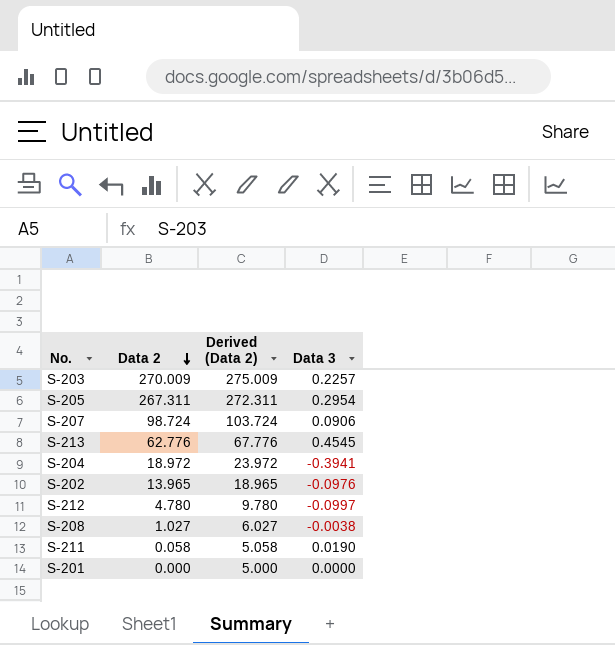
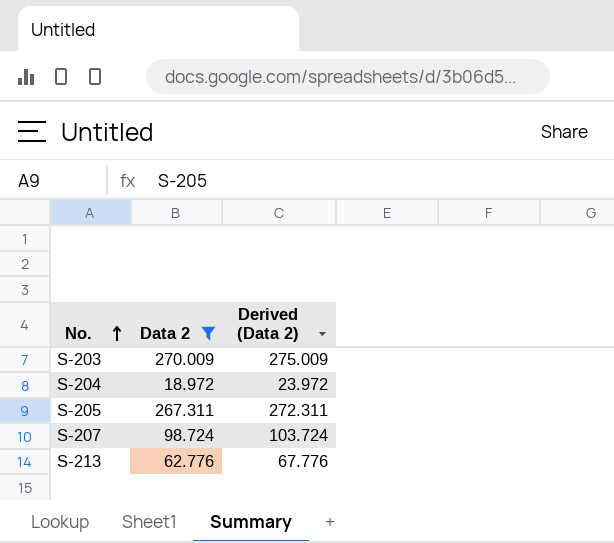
filter: none -> Data 2 >= 18.972
row order: Data 2 descending -> No. ascending
column Data 3 | position: 4 -> none

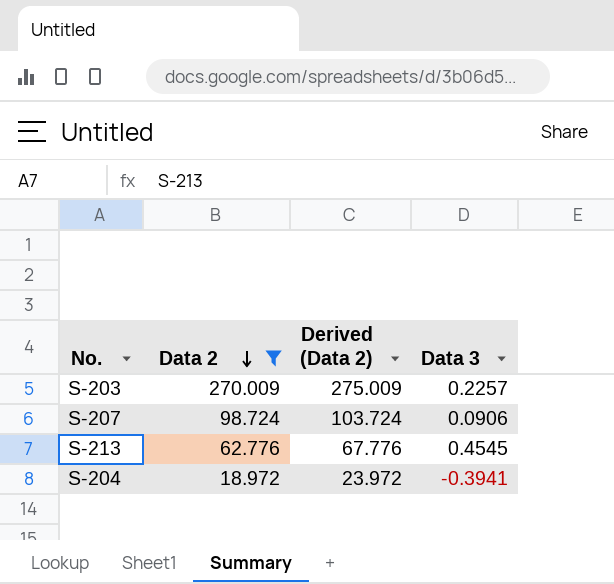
row order: No. ascending -> Data 2 descending
column Data 3 | position: none -> 4
row S-205: 267.311 | 272.311 -> none

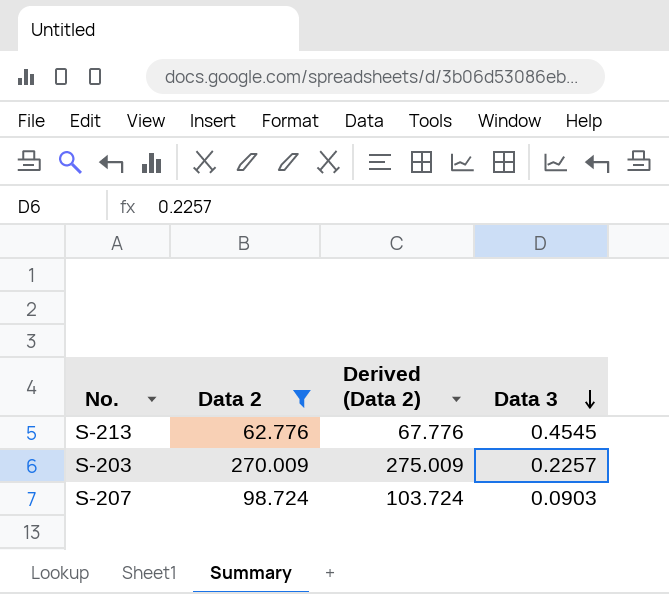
row order: Data 2 descending -> Data 3 descending
row S-204: 18.972 | 23.972 | -0.3941 -> none
S-207 | Data 3: 0.0906 -> 0.0903

